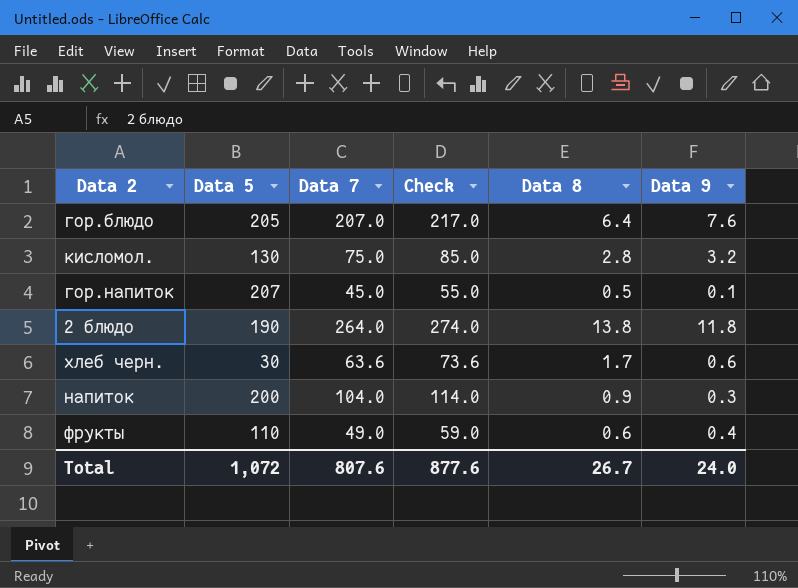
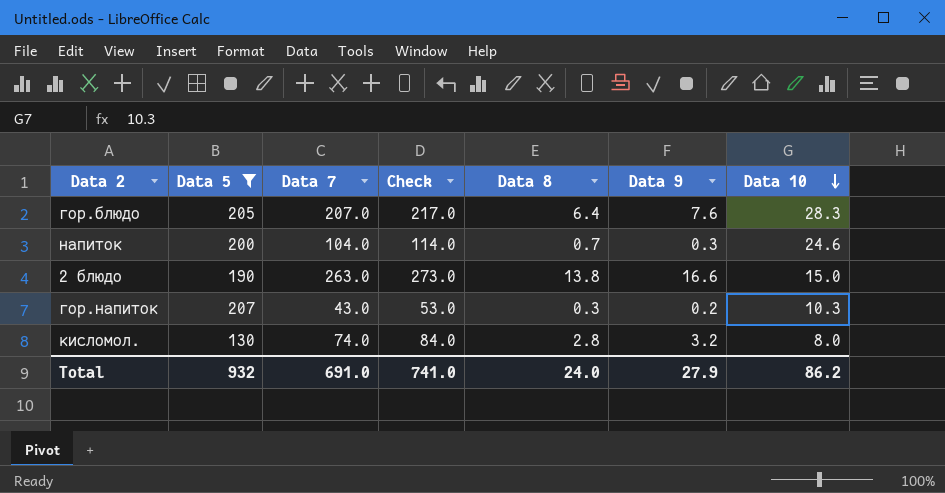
filter: none -> Data 5 >= 130
row order: none -> Data 10 descending
column Data 10 | position: none -> 7
напиток | Data 8: 0.9 -> 0.7
2 блюдо | Data 7: 264.0 -> 263.0
2 блюдо | Check: 274.0 -> 273.0
2 блюдо | Data 9: 11.8 -> 16.6
гор.напиток | Data 7: 45.0 -> 43.0
гор.напиток | Check: 55.0 -> 53.0
гор.напиток | Data 8: 0.5 -> 0.3
гор.напиток | Data 9: 0.1 -> 0.2
кисломол. | Data 7: 75.0 -> 74.0
кисломол. | Check: 85.0 -> 84.0
Total | Data 5: 1,072 -> 932
Total | Data 7: 807.6 -> 691.0
Total | Check: 877.6 -> 741.0
Total | Data 8: 26.7 -> 24.0
Total | Data 9: 24.0 -> 27.9

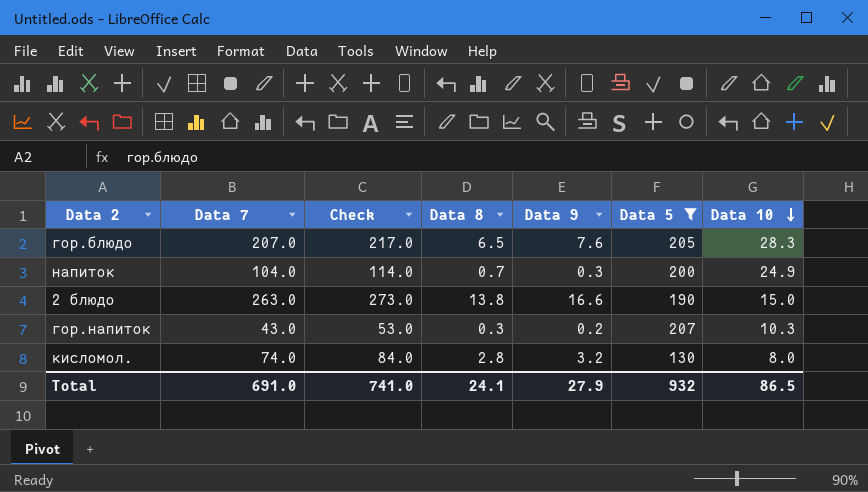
column Data 5 | position: 2 -> 6
гор.блюдо | Data 8: 6.4 -> 6.5
напиток | Data 10: 24.6 -> 24.9
Total | Data 8: 24.0 -> 24.1
Total | Data 10: 86.2 -> 86.5

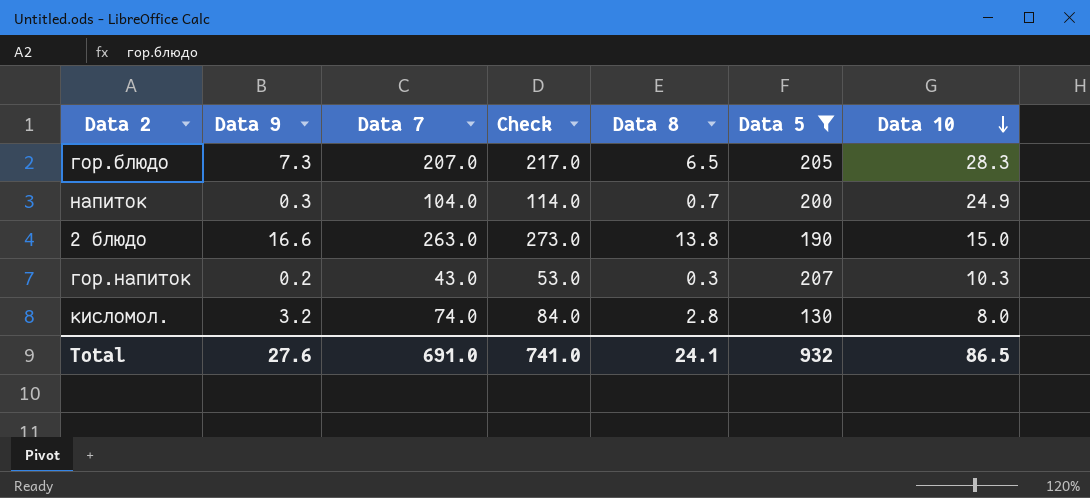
column Data 9 | position: 5 -> 2
гор.блюдо | Data 9: 7.6 -> 7.3
Total | Data 9: 27.9 -> 27.6

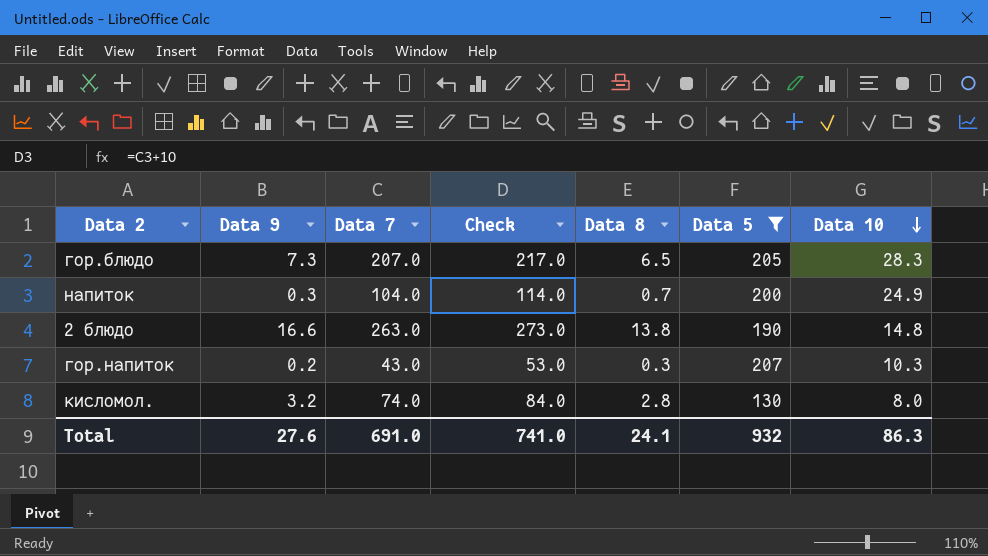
2 блюдо | Data 10: 15.0 -> 14.8
Total | Data 10: 86.5 -> 86.3

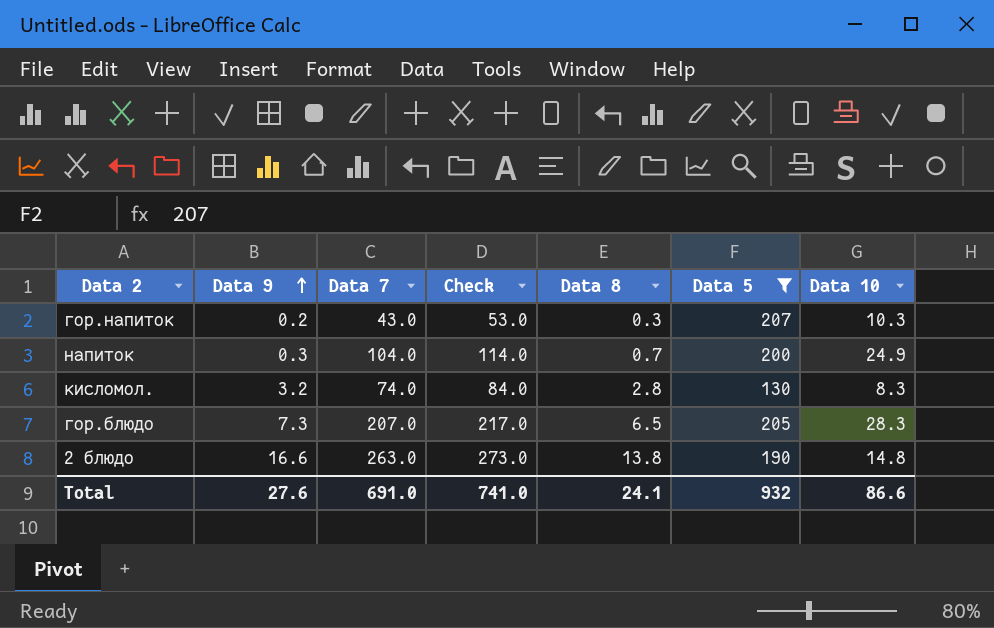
row order: Data 10 descending -> Data 9 ascending
кисломол. | Data 10: 8.0 -> 8.3
Total | Data 10: 86.3 -> 86.6

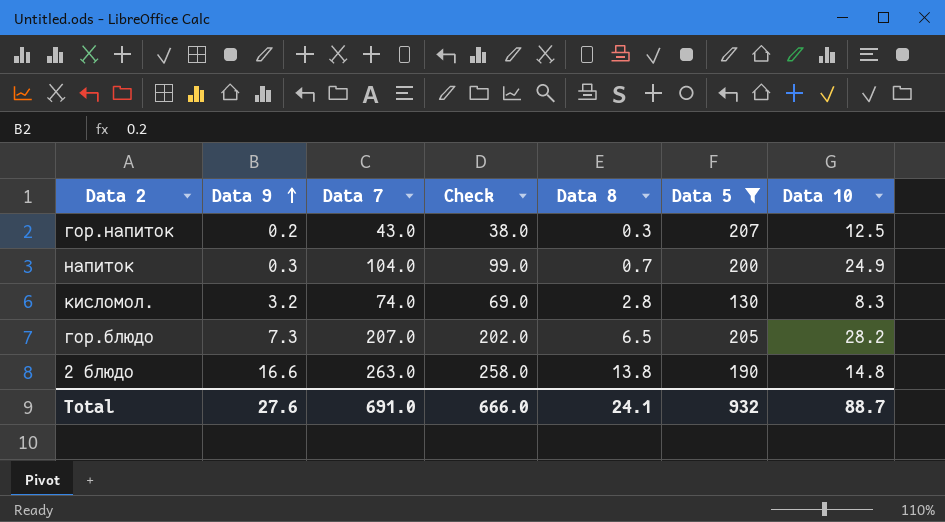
column Check | formula: [Data 7] + 10 -> [Data 7] - 5
гор.напиток | Data 10: 10.3 -> 12.5
гор.блюдо | Data 10: 28.3 -> 28.2
Total | Check: 741.0 -> 666.0
Total | Data 10: 86.6 -> 88.7

